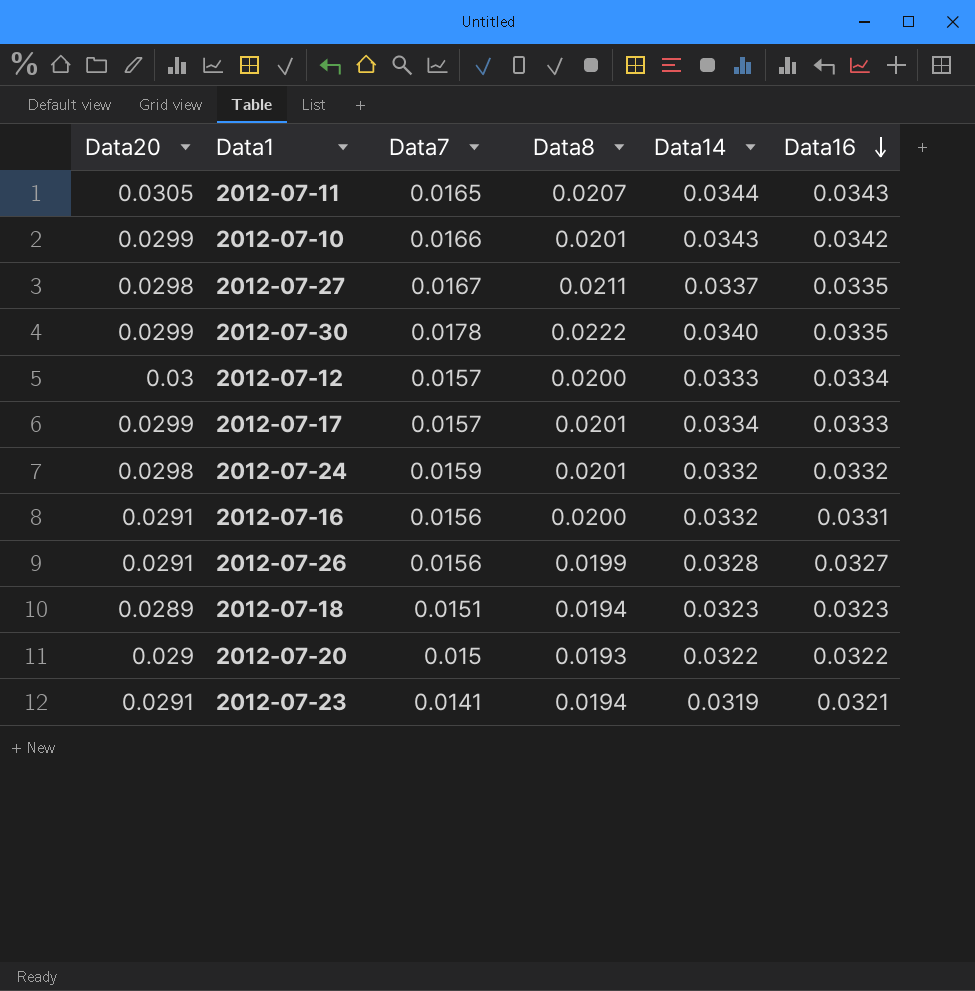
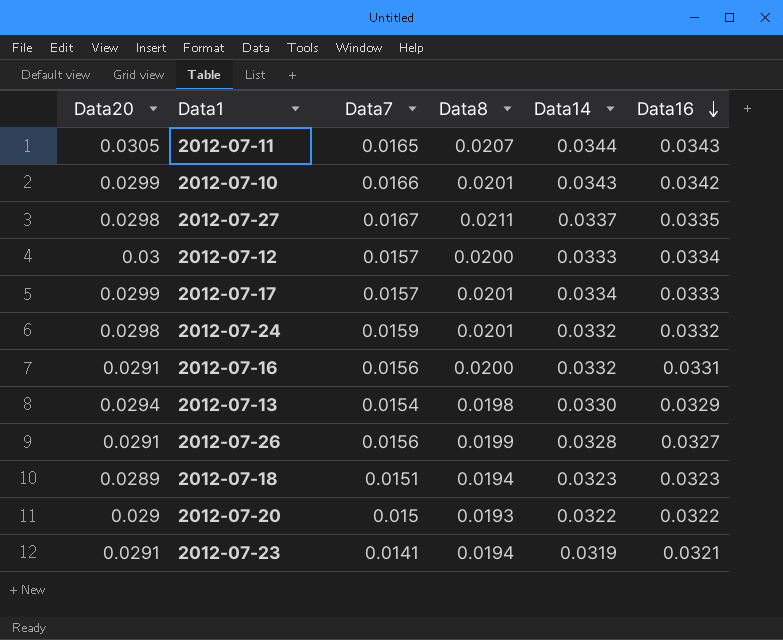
row 2012-07-30: 0.0299 | 0.0178 | 0.0222 | 0.0340 | 0.0335 -> none
row 2012-07-13: none -> 0.0294 | 0.0154 | 0.0198 | 0.0330 | 0.0329

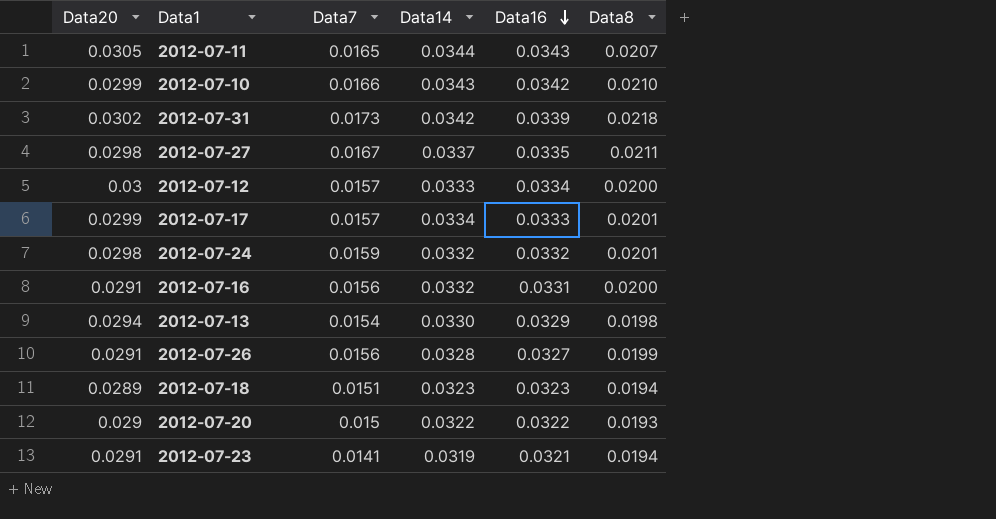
column Data8 | position: 4 -> 6
2012-07-10 | Data8: 0.0201 -> 0.0210
row 2012-07-31: none -> 0.0302 | 0.0173 | 0.0342 | 0.0339 | 0.0218

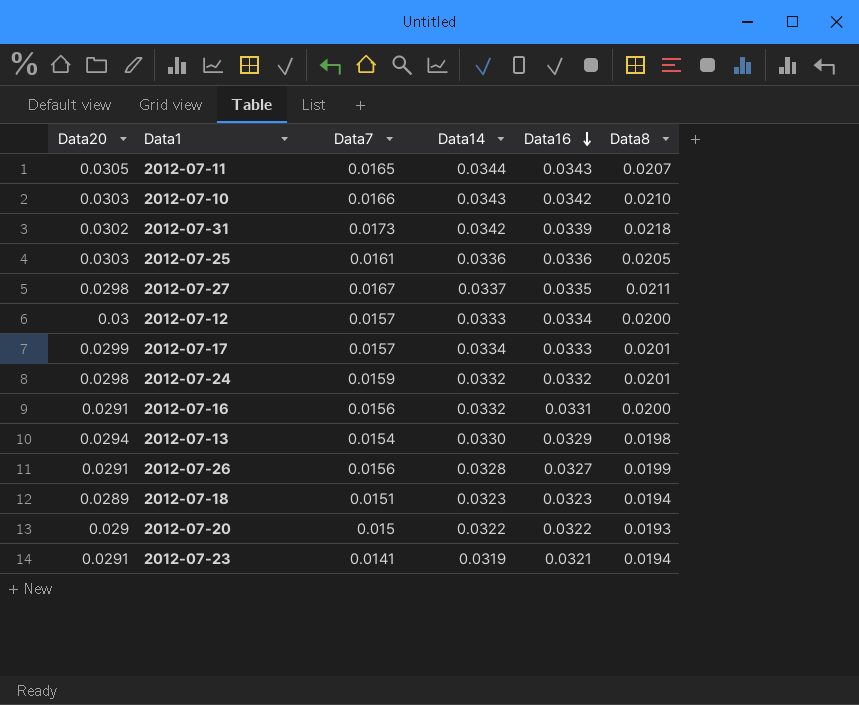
2012-07-10 | Data20: 0.0299 -> 0.0303
row 2012-07-25: none -> 0.0303 | 0.0161 | 0.0336 | 0.0336 | 0.0205

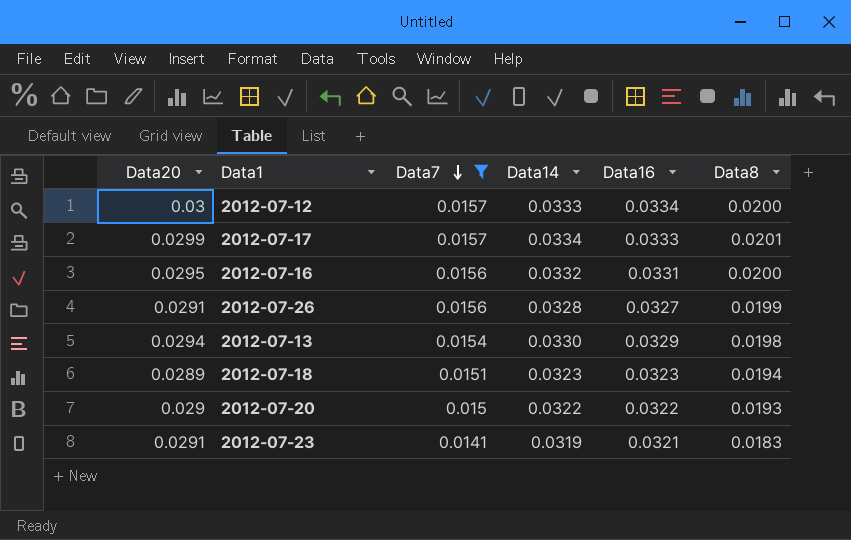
filter: none -> Data7 <= 0.0157
row order: Data16 descending -> Data7 descending
2012-07-16 | Data20: 0.0291 -> 0.0295
2012-07-23 | Data8: 0.0194 -> 0.0183

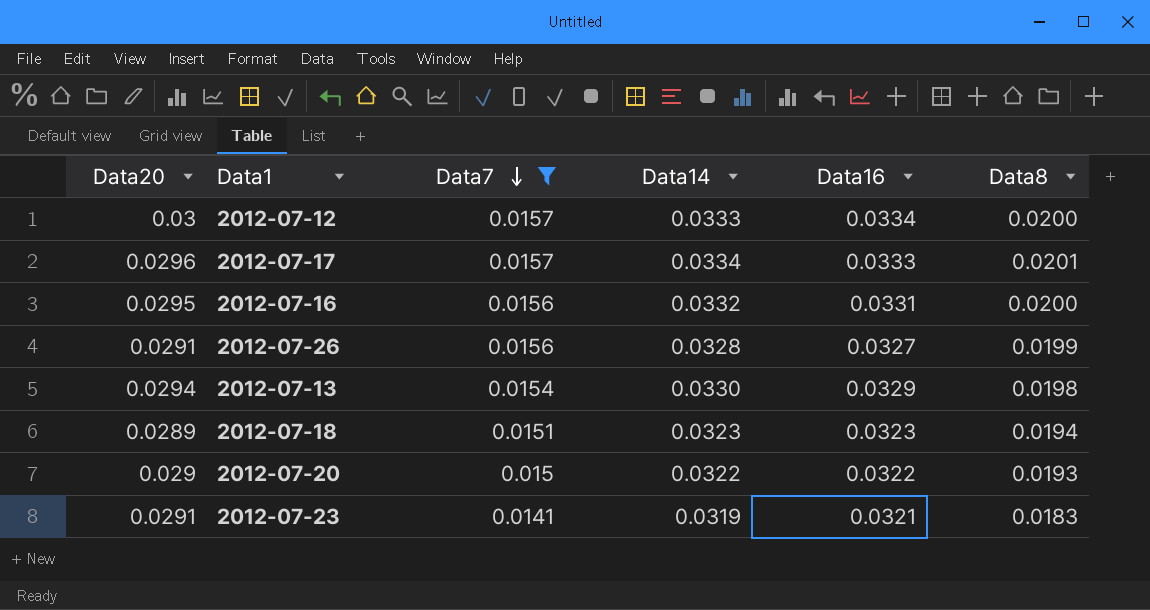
2012-07-17 | Data20: 0.0299 -> 0.0296

